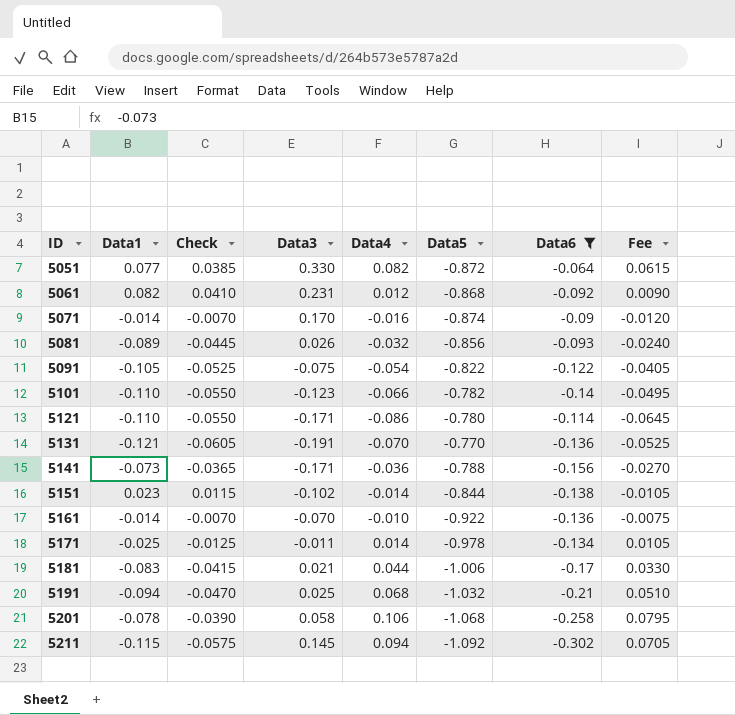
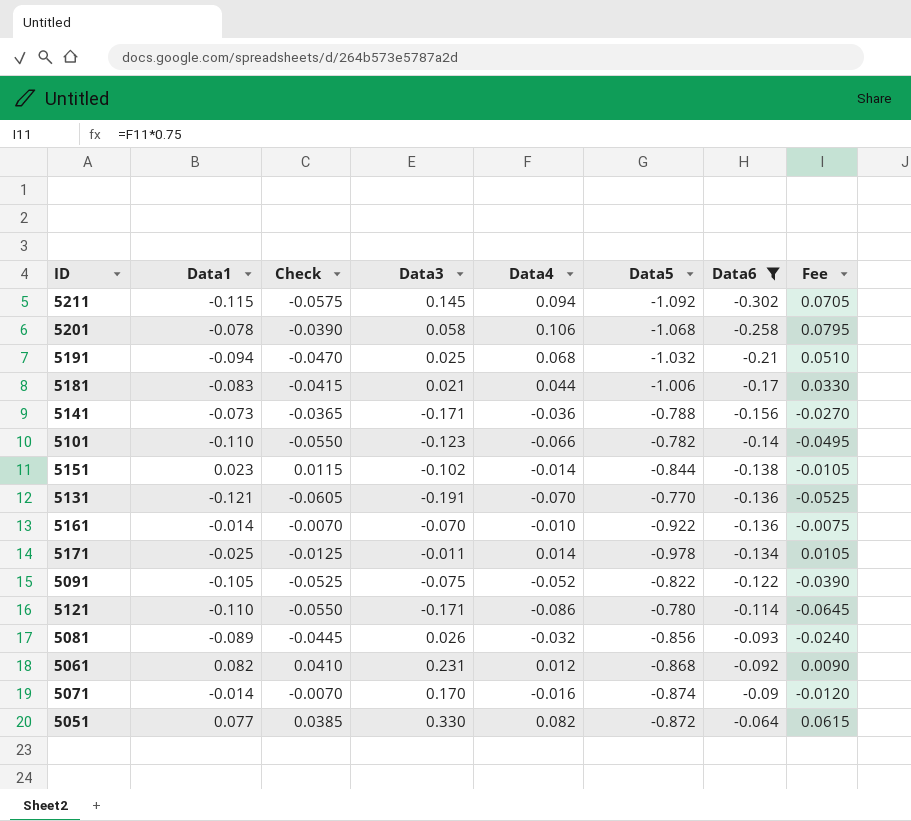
row order: ID ascending -> Data6 ascending
5091 | Data4: -0.054 -> -0.052
5091 | Fee: -0.0405 -> -0.0390

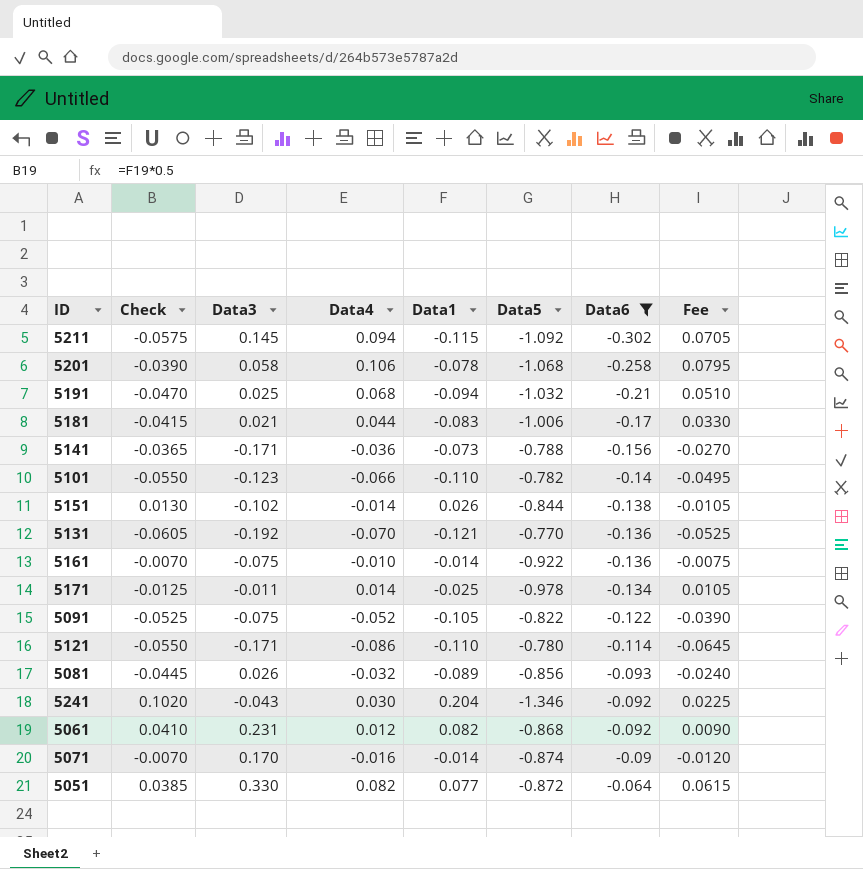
column Data1 | position: 2 -> 5
5151 | Check: 0.0115 -> 0.0130
5151 | Data1: 0.023 -> 0.026
5131 | Data3: -0.191 -> -0.192
5161 | Data3: -0.070 -> -0.075
row 5241: none -> 0.1020 | -0.043 | 0.030 | 0.204 | -1.346 | -0.092 | 0.0225

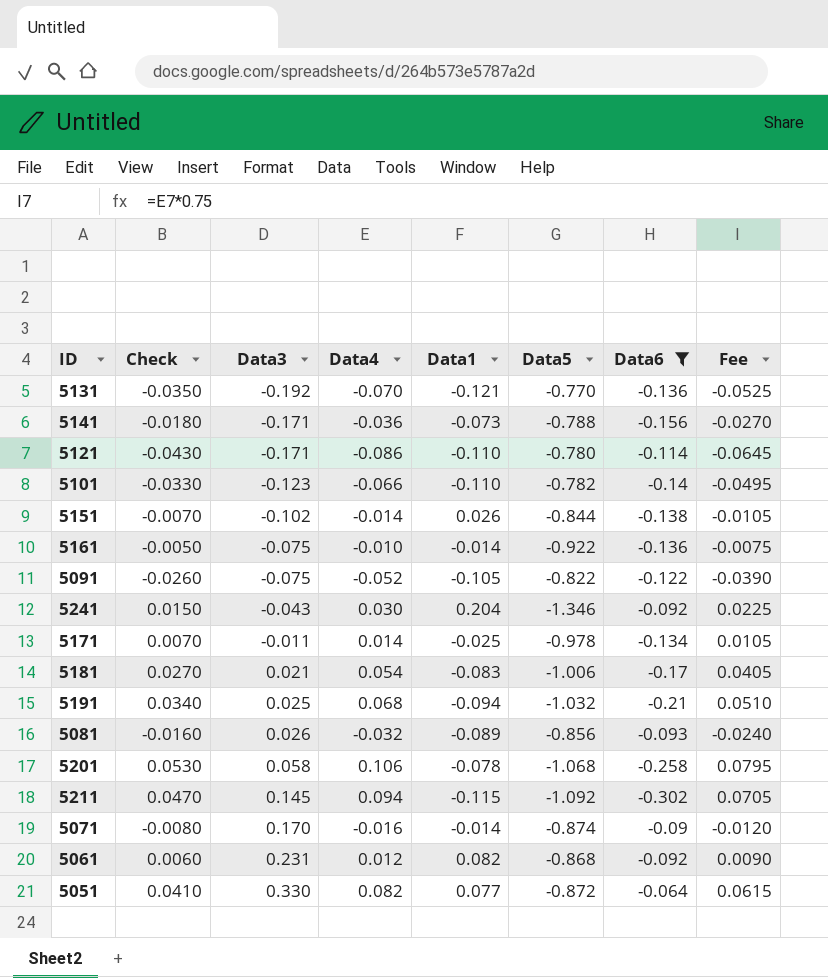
row order: Data6 ascending -> Data3 ascending
column Check | formula: [Data1] * 0.5 -> [Data4] * 0.5
5181 | Data4: 0.044 -> 0.054
5181 | Fee: 0.0330 -> 0.0405

